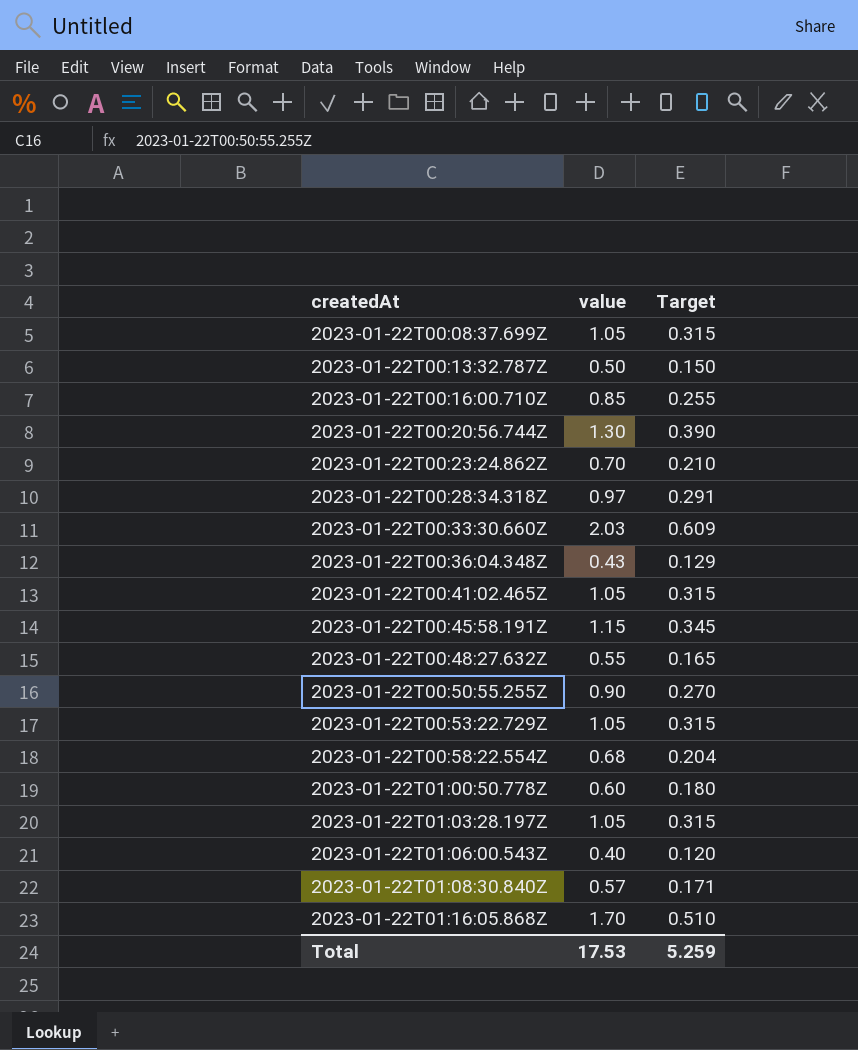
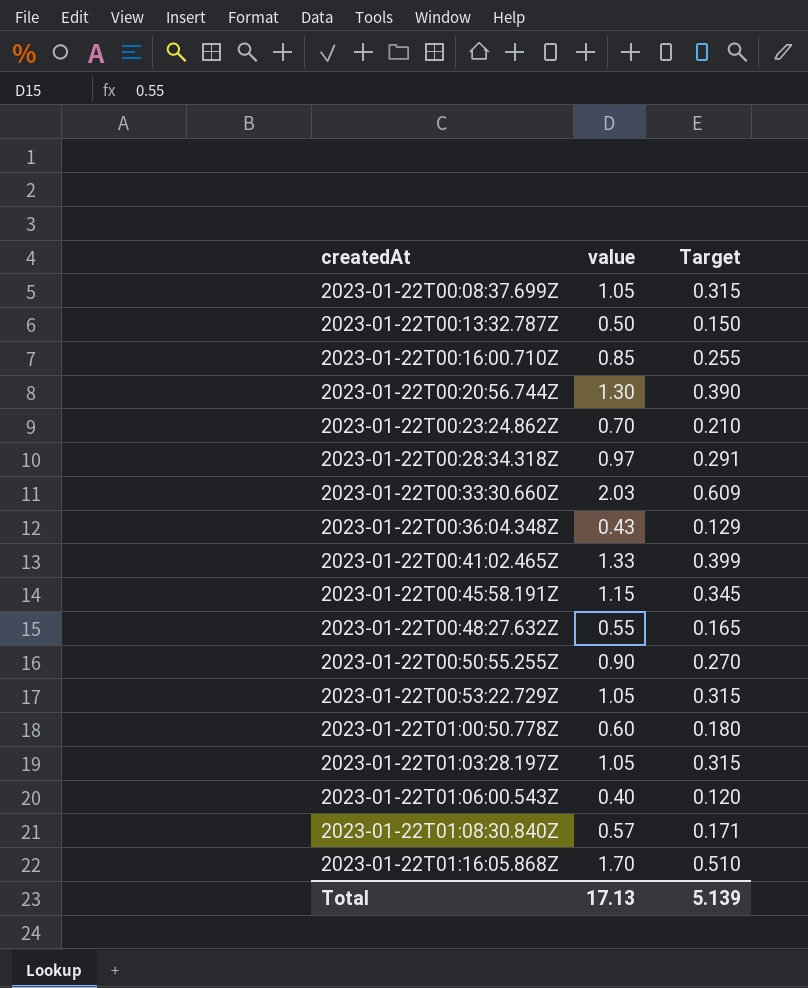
row 2023-01-22T00:58:22.554Z: 0.68 | 0.204 -> none
2023-01-22T00:41:02.465Z | value: 1.05 -> 1.33
2023-01-22T00:41:02.465Z | Target: 0.315 -> 0.399
Total | value: 17.53 -> 17.13
Total | Target: 5.259 -> 5.139

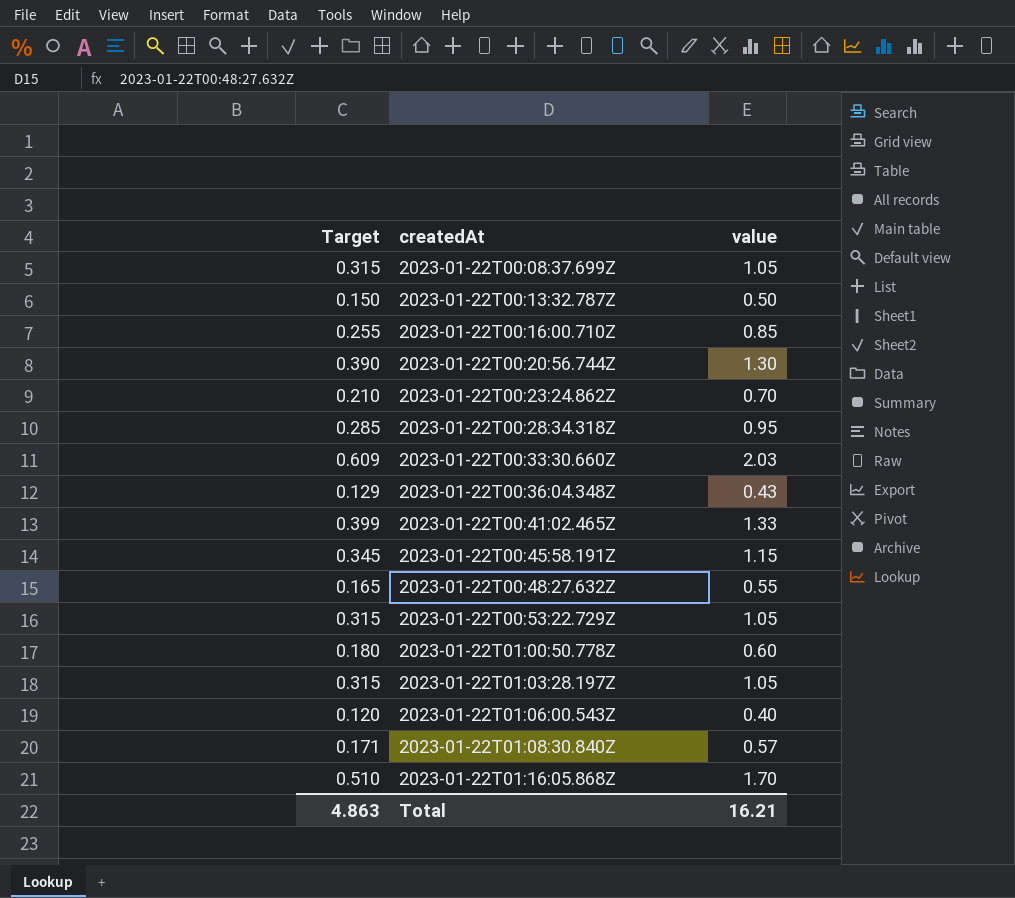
column Target | position: 3 -> 1
row 2023-01-22T00:50:55.255Z: 0.90 | 0.270 -> none
2023-01-22T00:28:34.318Z | Target: 0.291 -> 0.285
2023-01-22T00:28:34.318Z | value: 0.97 -> 0.95
Total | Target: 5.139 -> 4.863
Total | value: 17.13 -> 16.21

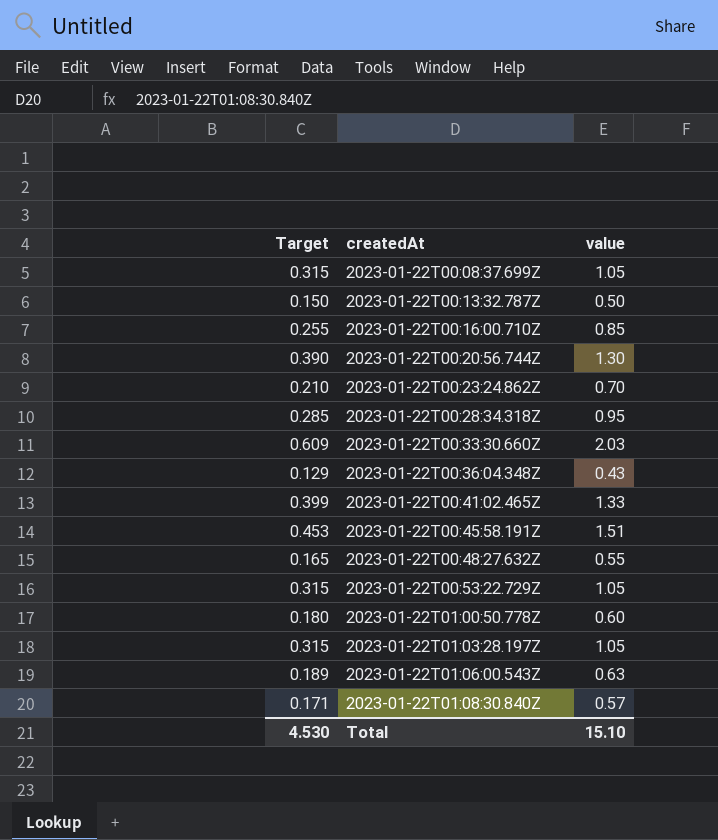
row 2023-01-22T01:16:05.868Z: 0.510 | 1.70 -> none
2023-01-22T00:45:58.191Z | Target: 0.345 -> 0.453
2023-01-22T00:45:58.191Z | value: 1.15 -> 1.51
2023-01-22T01:06:00.543Z | Target: 0.120 -> 0.189
2023-01-22T01:06:00.543Z | value: 0.40 -> 0.63
Total | Target: 4.863 -> 4.530
Total | value: 16.21 -> 15.10

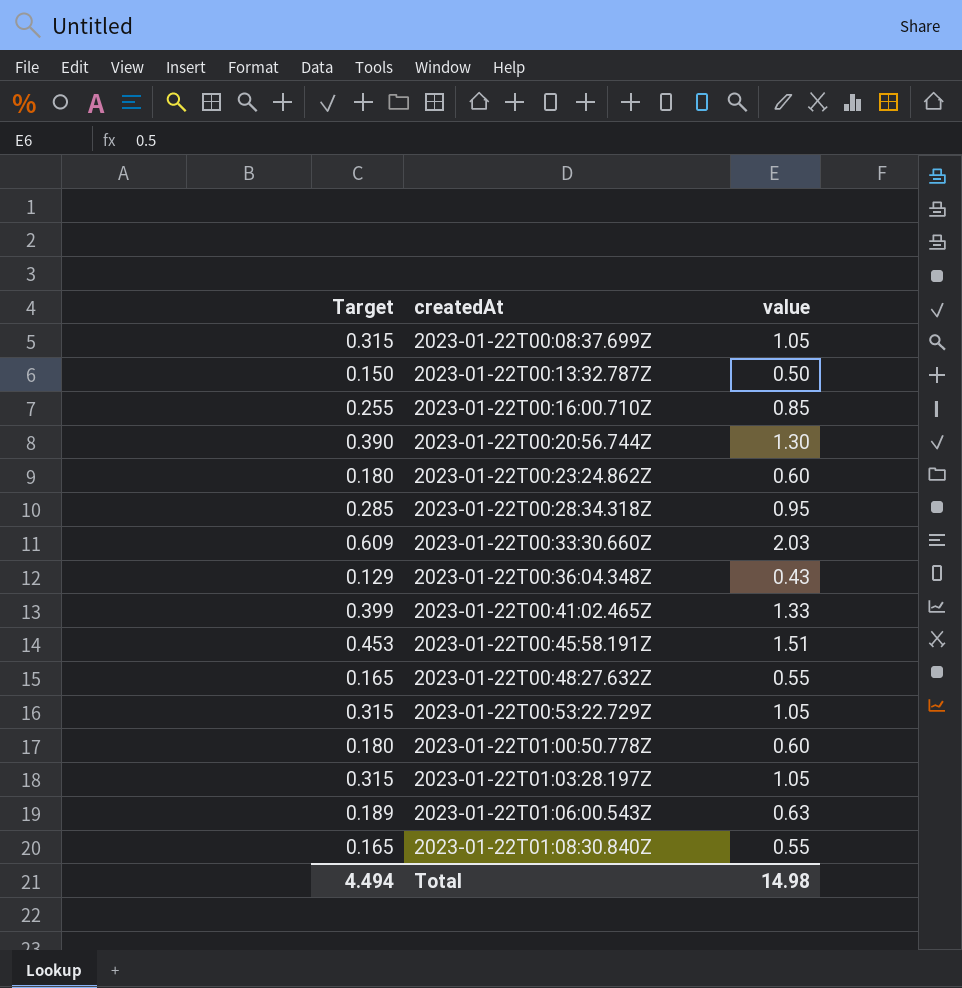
2023-01-22T00:23:24.862Z | Target: 0.210 -> 0.180
2023-01-22T00:23:24.862Z | value: 0.70 -> 0.60
2023-01-22T01:08:30.840Z | Target: 0.171 -> 0.165
2023-01-22T01:08:30.840Z | value: 0.57 -> 0.55
Total | Target: 4.530 -> 4.494
Total | value: 15.10 -> 14.98

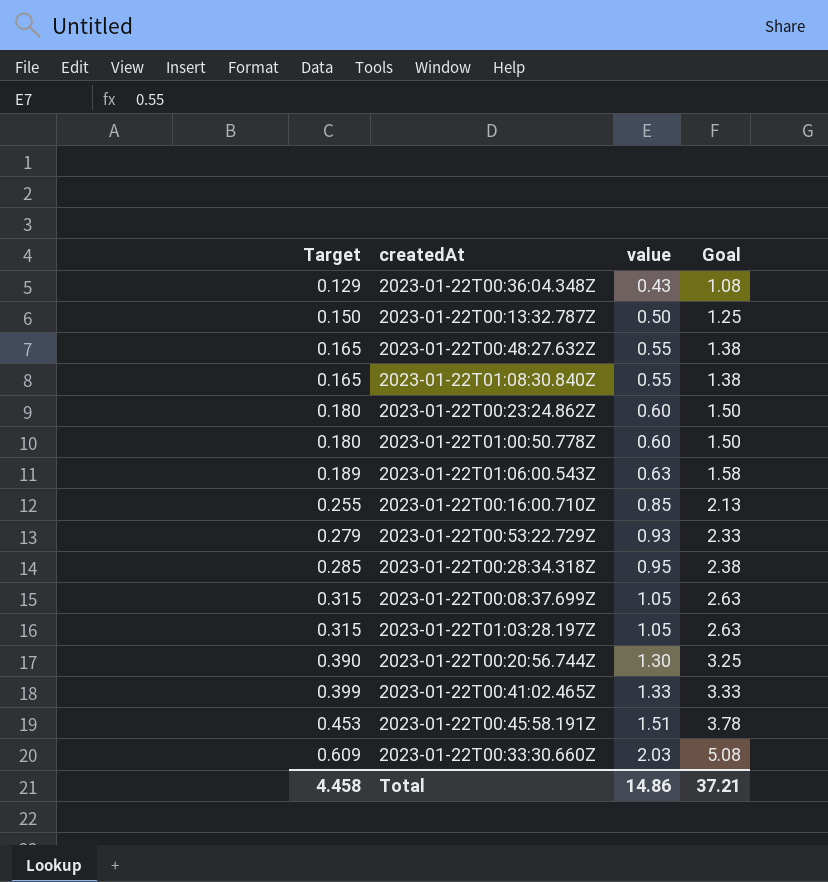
row order: createdAt ascending -> Target ascending
column Goal | formula: none -> [value] * 2.5
2023-01-22T00:53:22.729Z | Target: 0.315 -> 0.279
2023-01-22T00:53:22.729Z | value: 1.05 -> 0.93
Total | Target: 4.494 -> 4.458
Total | value: 14.98 -> 14.86

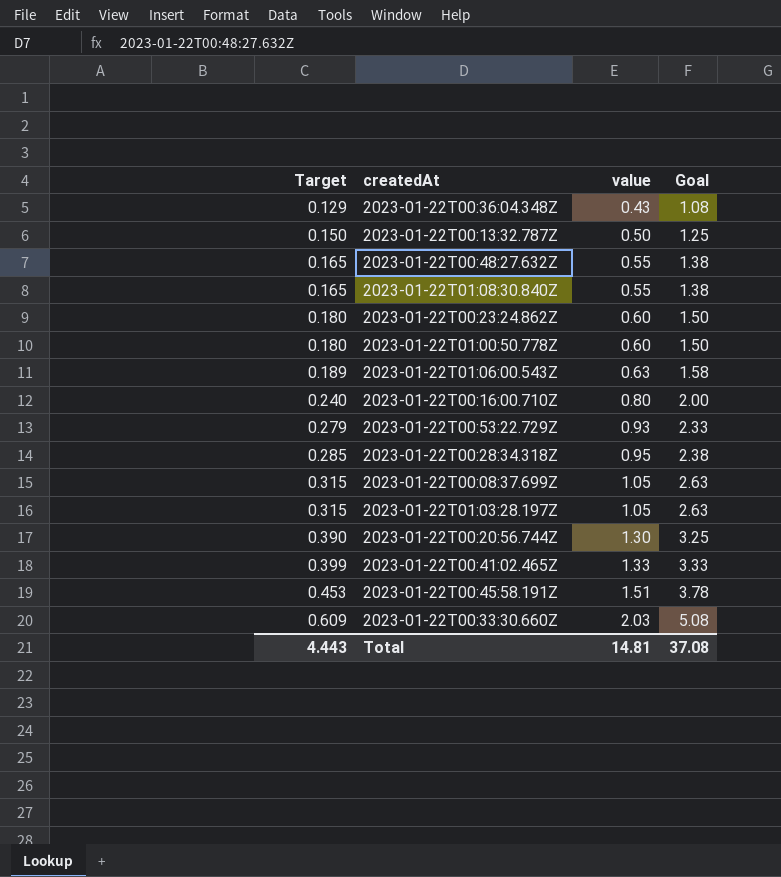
2023-01-22T00:16:00.710Z | Target: 0.255 -> 0.240
2023-01-22T00:16:00.710Z | value: 0.85 -> 0.80
2023-01-22T00:16:00.710Z | Goal: 2.13 -> 2.00
Total | Target: 4.458 -> 4.443
Total | value: 14.86 -> 14.81
Total | Goal: 37.21 -> 37.08

